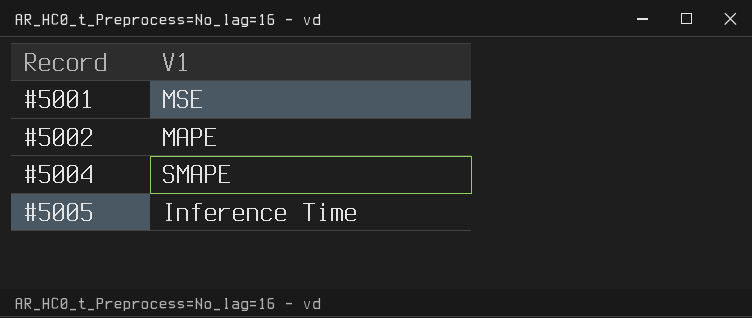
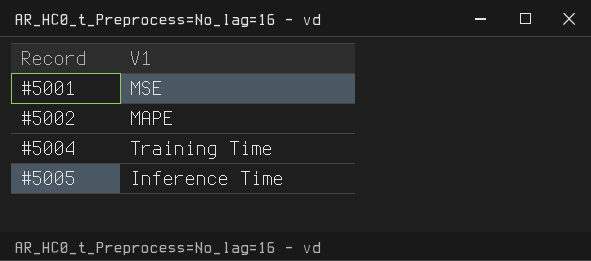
#5004 | V1: SMAPE -> Training Time

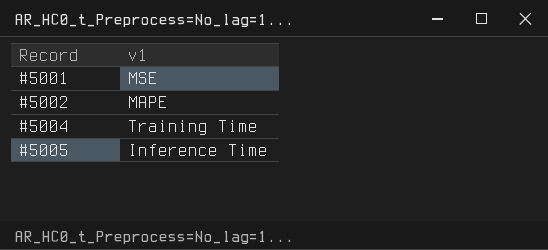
column name: V1 -> v1

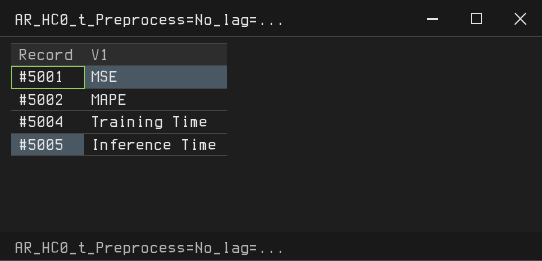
column name: v1 -> V1

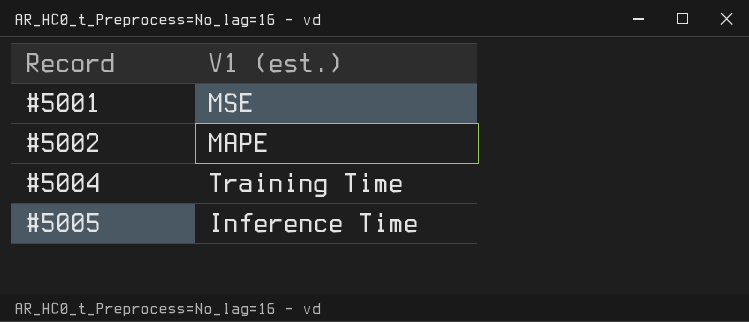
column name: V1 -> V1 (est.)

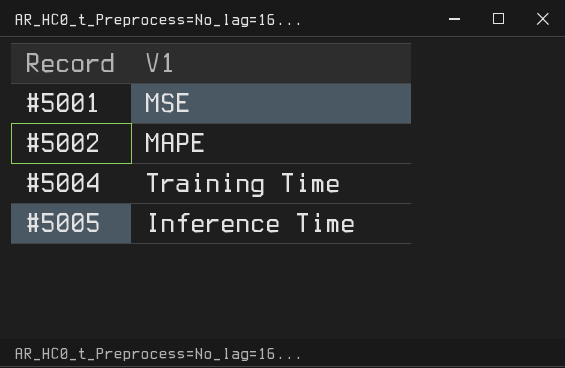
column name: V1 (est.) -> V1

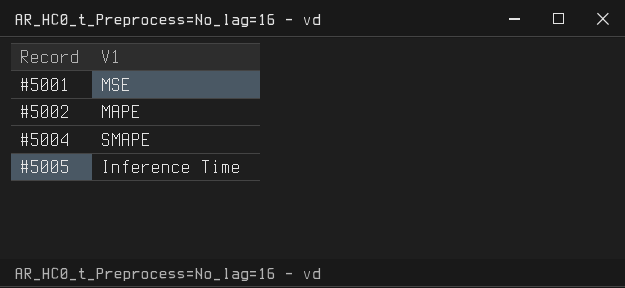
#5004 | V1: Training Time -> SMAPE

